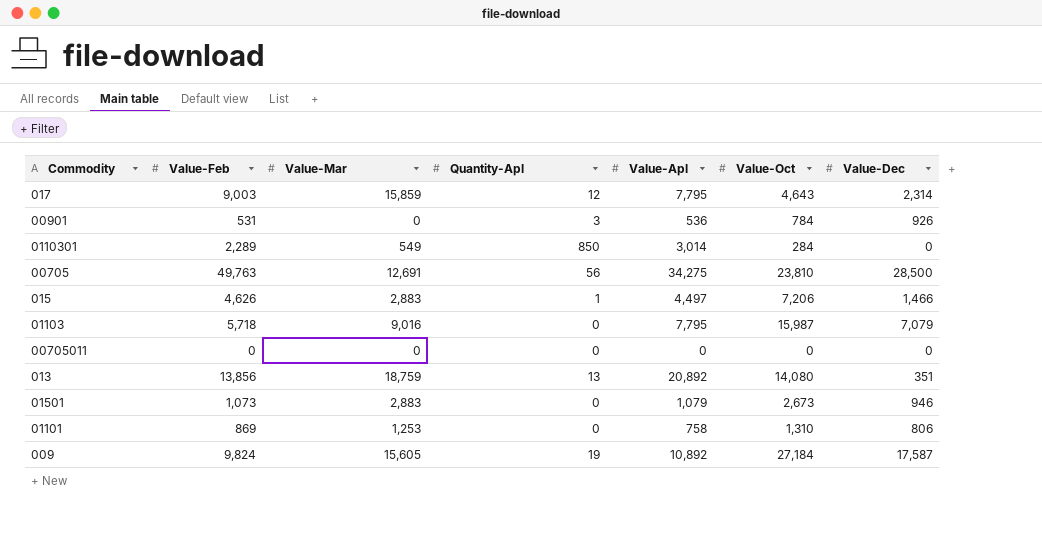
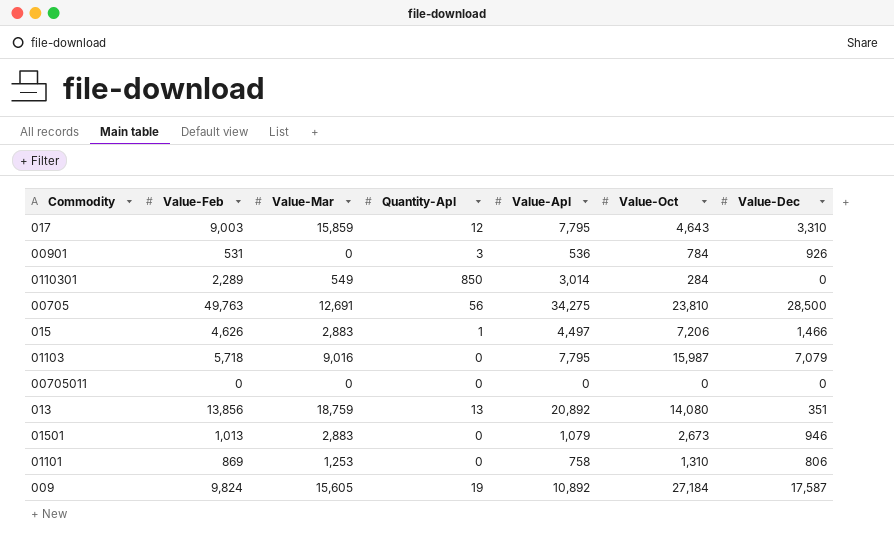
017 | Value-Dec: 2,314 -> 3,310
01501 | Value-Feb: 1,073 -> 1,013

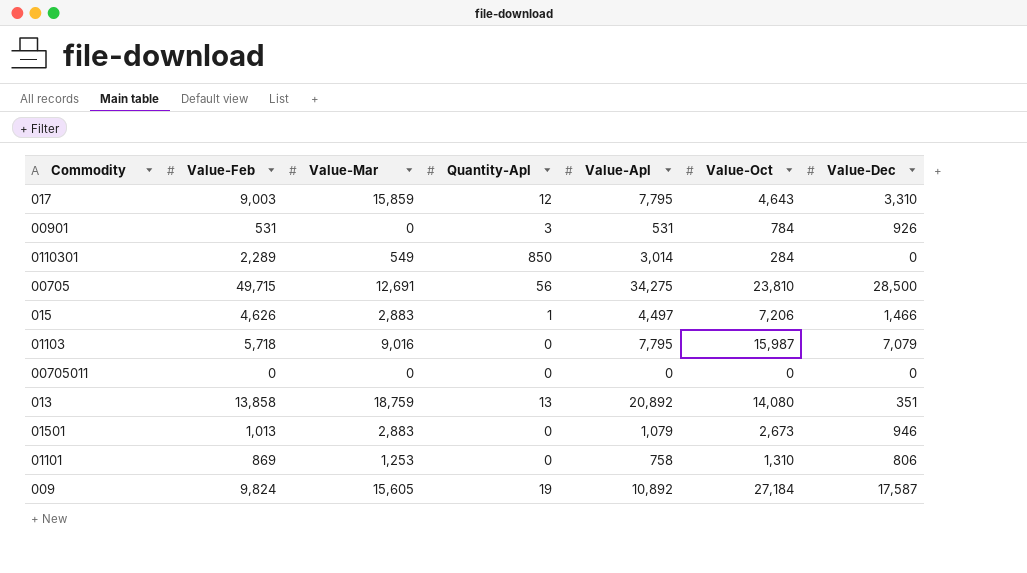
00901 | Value-Apl: 536 -> 531
00705 | Value-Feb: 49,763 -> 49,715
013 | Value-Feb: 13,856 -> 13,858

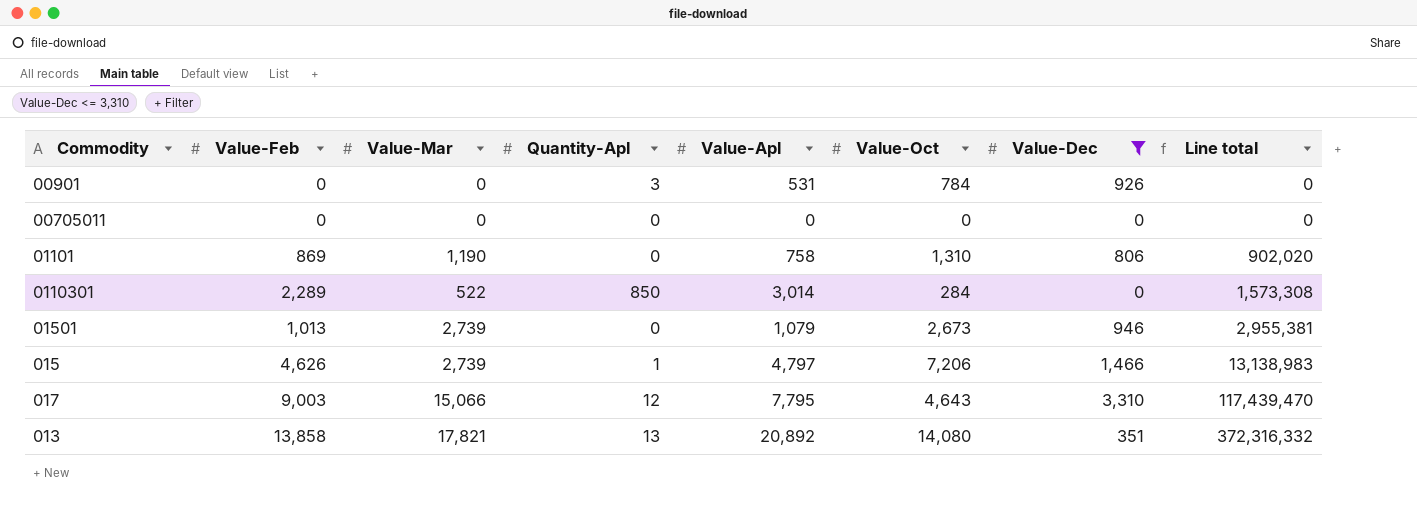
filter: none -> Value-Dec <= 3,310
row order: none -> Line total ascending
column Line total | formula: none -> [Value-Mar] * [Value-Apl]
00901 | Value-Feb: 531 -> 0
01101 | Value-Mar: 1,253 -> 1,190
0110301 | Value-Mar: 549 -> 522
01501 | Value-Mar: 2,883 -> 2,739
015 | Value-Mar: 2,883 -> 2,739
015 | Value-Apl: 4,497 -> 4,797
017 | Value-Mar: 15,859 -> 15,066
013 | Value-Mar: 18,759 -> 17,821

